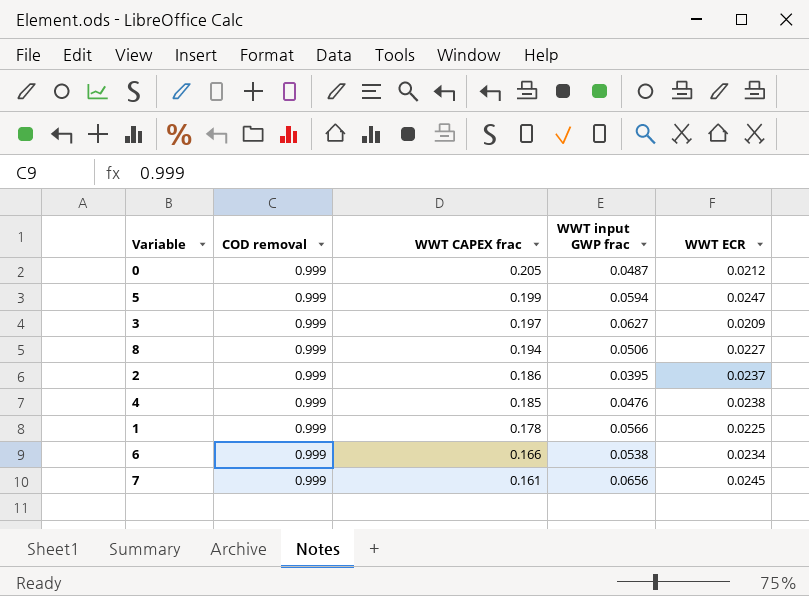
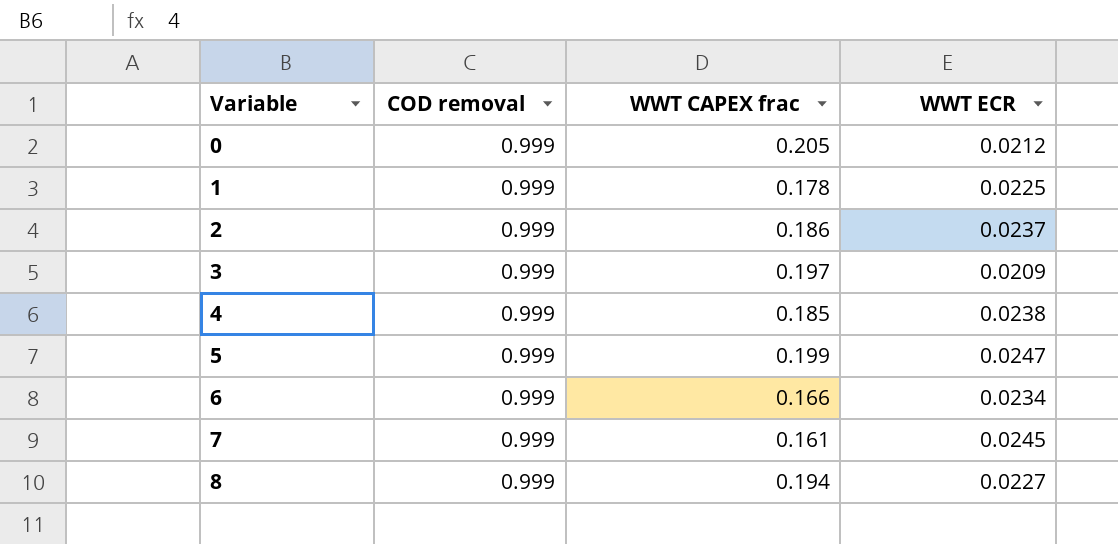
row order: WWT CAPEX frac descending -> Variable ascending
column WWT input GWP frac | position: 4 -> none

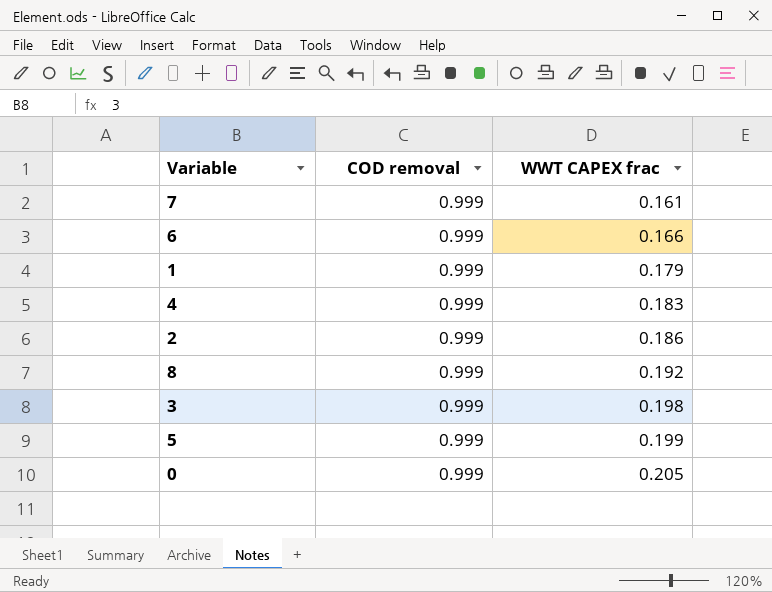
row order: Variable ascending -> WWT CAPEX frac ascending
column WWT ECR | position: 4 -> none
1 | WWT CAPEX frac: 0.178 -> 0.179
4 | WWT CAPEX frac: 0.185 -> 0.183
8 | WWT CAPEX frac: 0.194 -> 0.192
3 | WWT CAPEX frac: 0.197 -> 0.198

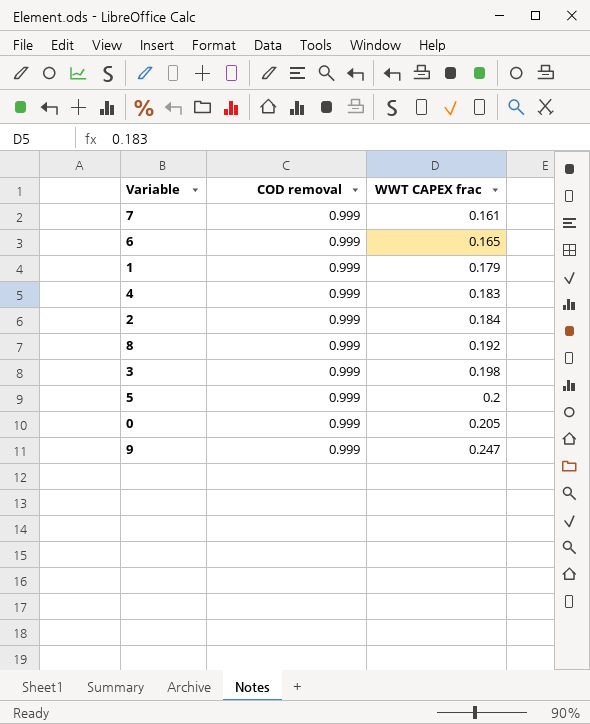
6 | WWT CAPEX frac: 0.166 -> 0.165
2 | WWT CAPEX frac: 0.186 -> 0.184
5 | WWT CAPEX frac: 0.199 -> 0.2
row 9: none -> 0.999 | 0.247

